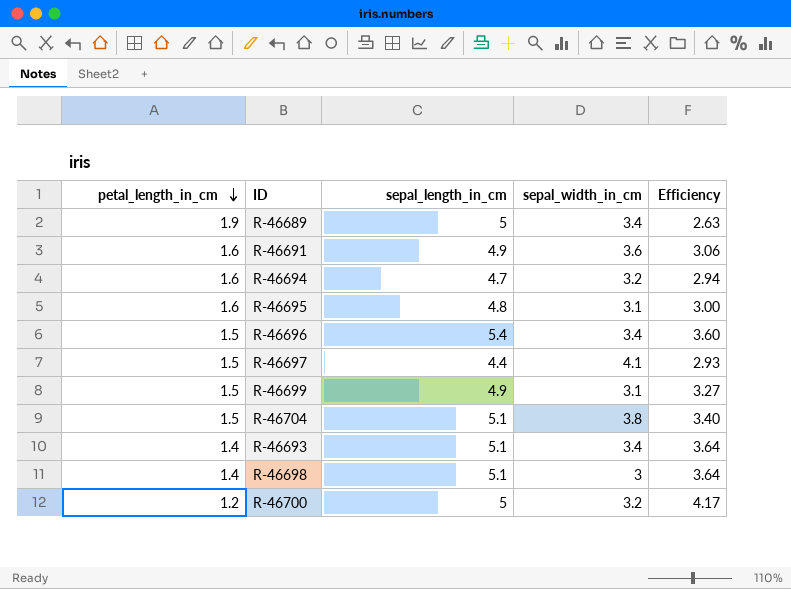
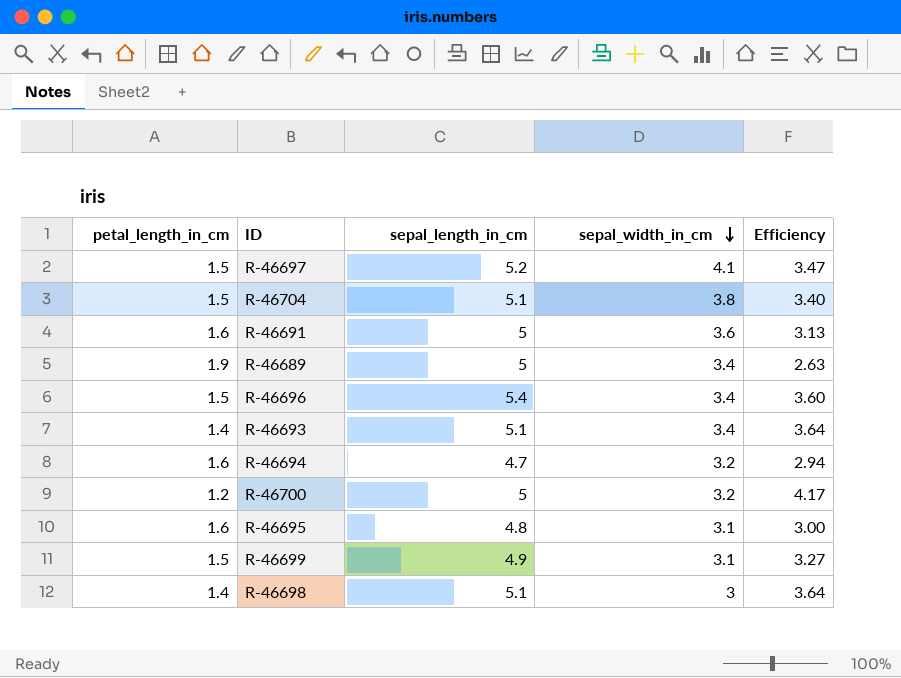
row order: petal_length_in_cm descending -> sepal_width_in_cm descending
R-46697 | sepal_length_in_cm: 4.4 -> 5.2
R-46697 | Efficiency: 2.93 -> 3.47
R-46691 | sepal_length_in_cm: 4.9 -> 5
R-46691 | Efficiency: 3.06 -> 3.13

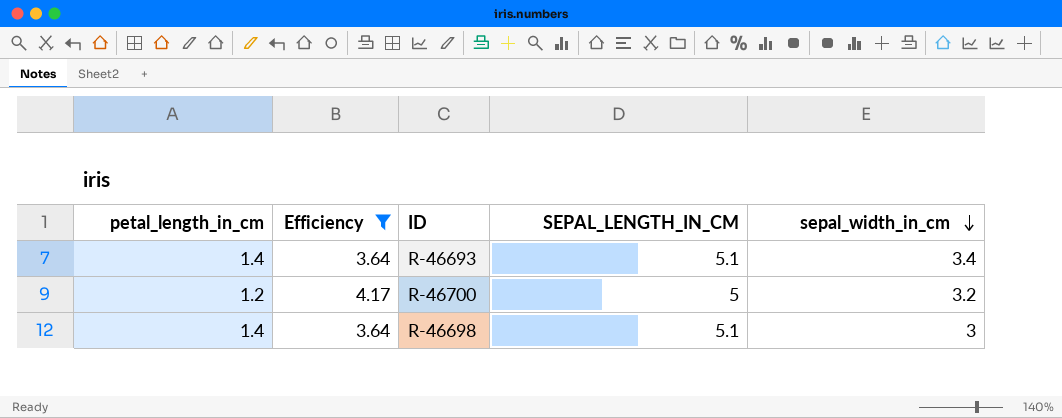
filter: none -> Efficiency >= 3.64
column Efficiency | position: 5 -> 2
column name: sepal_length_in_cm -> SEPAL_LENGTH_IN_CM

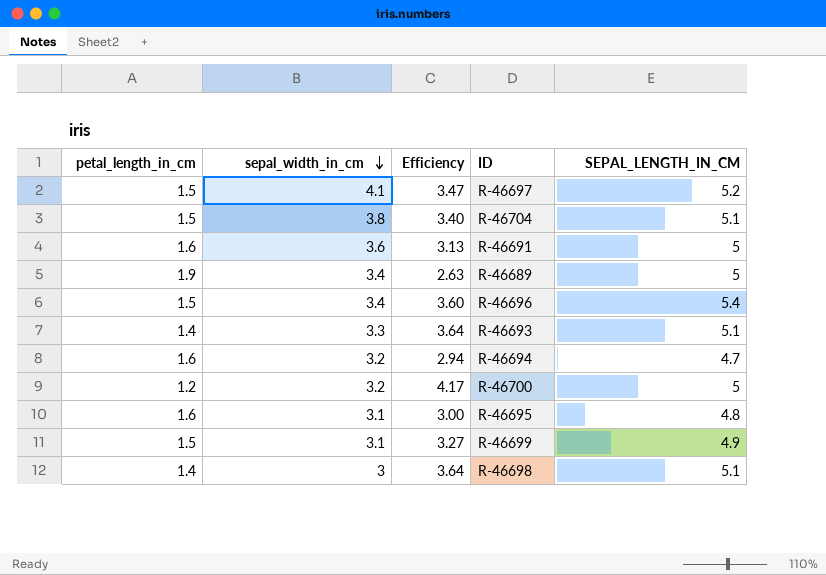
filter: Efficiency >= 3.64 -> none
column sepal_width_in_cm | position: 5 -> 2
R-46693 | sepal_width_in_cm: 3.4 -> 3.3

